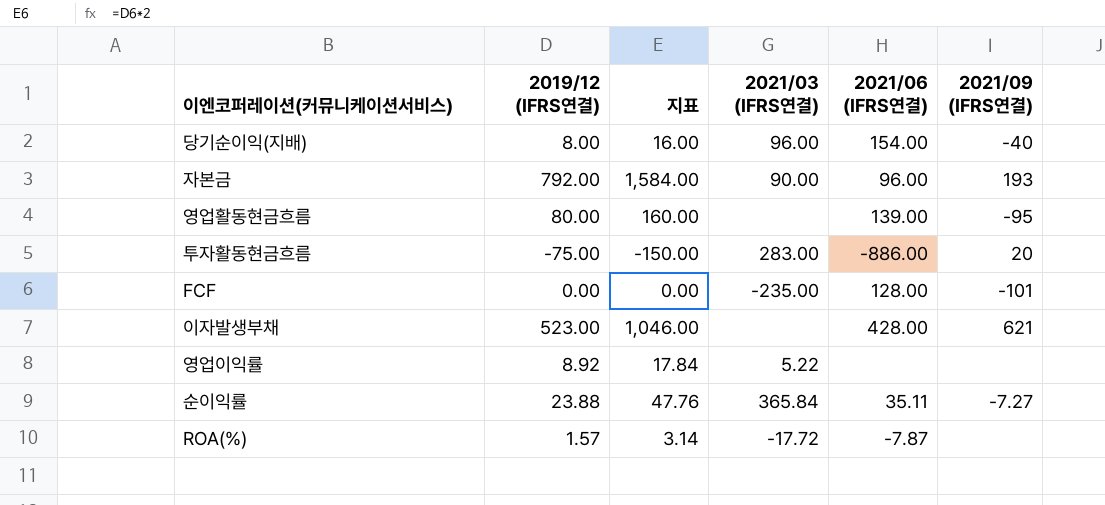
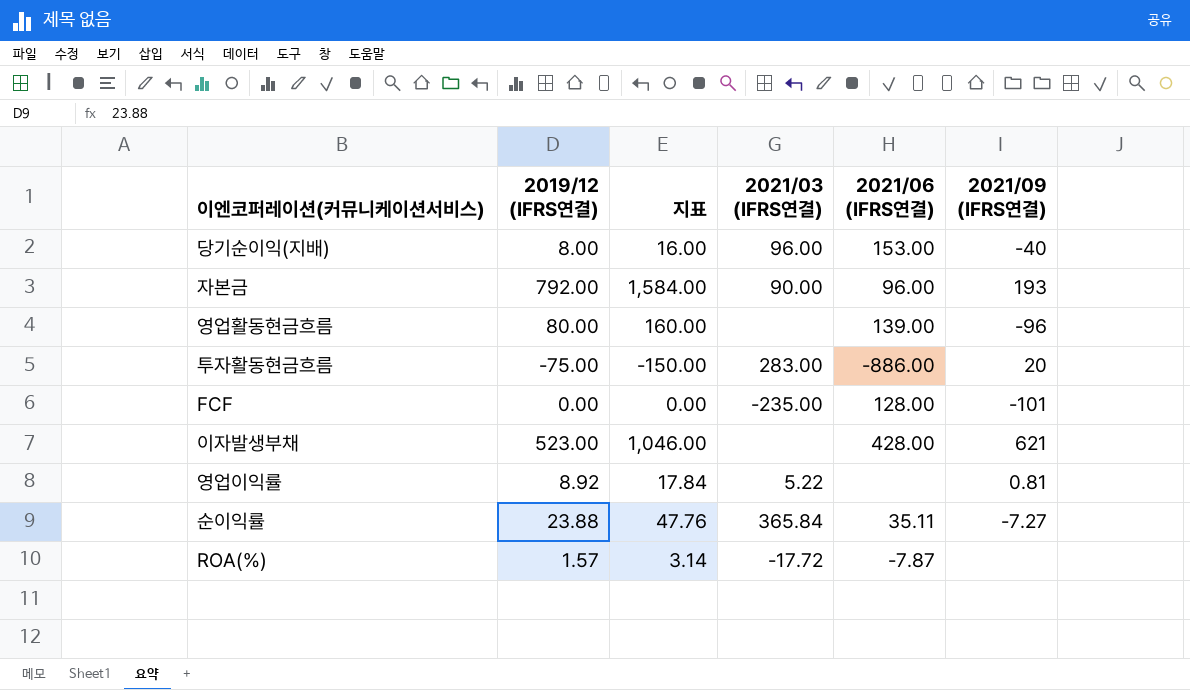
당기순이익(지배) | 2021/06 (IFRS연결): 154.00 -> 153.00
영업활동현금흐름 | 2021/09 (IFRS연결): -95 -> -96
영업이익률 | 2021/09 (IFRS연결): none -> 0.81

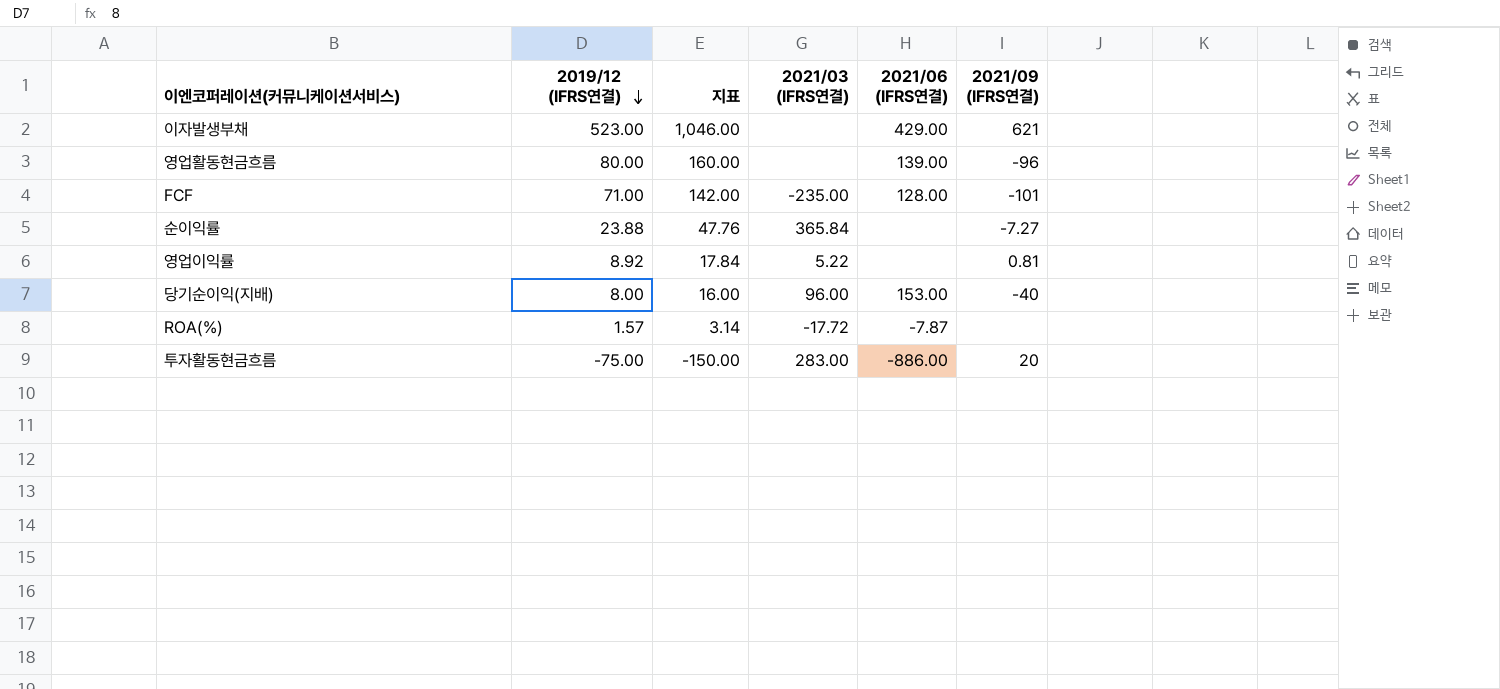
row order: none -> 2019/12 (IFRS연결) descending
row 자본금: 792.00 | 1,584.00 | 90.00 | 96.00 | 193 -> none
이자발생부채 | 2021/06 (IFRS연결): 428.00 -> 429.00
FCF | 2019/12 (IFRS연결): 0.00 -> 71.00
FCF | 지표: 0.00 -> 142.00
순이익률 | 2021/06 (IFRS연결): 35.11 -> none

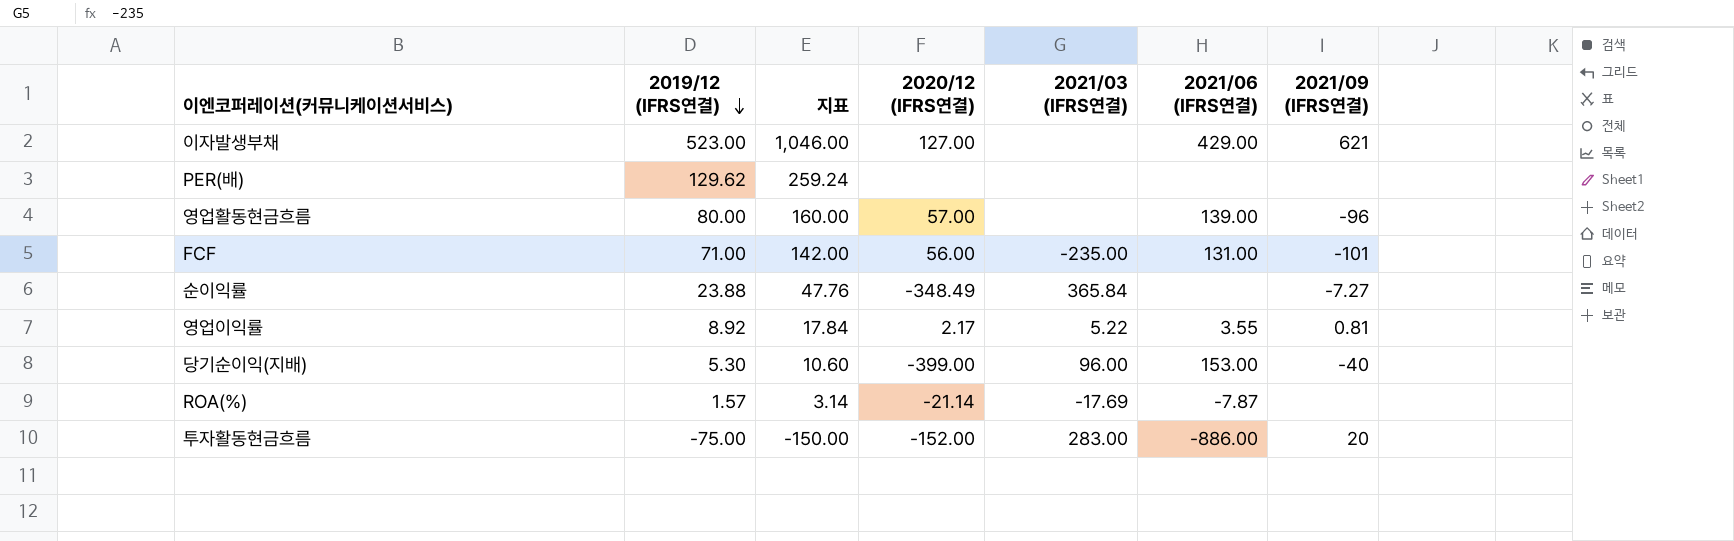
column 2020/12 (IFRS연결) | position: none -> 4
row PER(배): none -> 129.62 | 259.24 | none | none | none | none
FCF | 2021/06 (IFRS연결): 128.00 -> 131.00
영업이익률 | 2021/06 (IFRS연결): none -> 3.55
당기순이익(지배) | 2019/12 (IFRS연결): 8.00 -> 5.30
당기순이익(지배) | 지표: 16.00 -> 10.60
ROA(%) | 2021/03 (IFRS연결): -17.72 -> -17.69

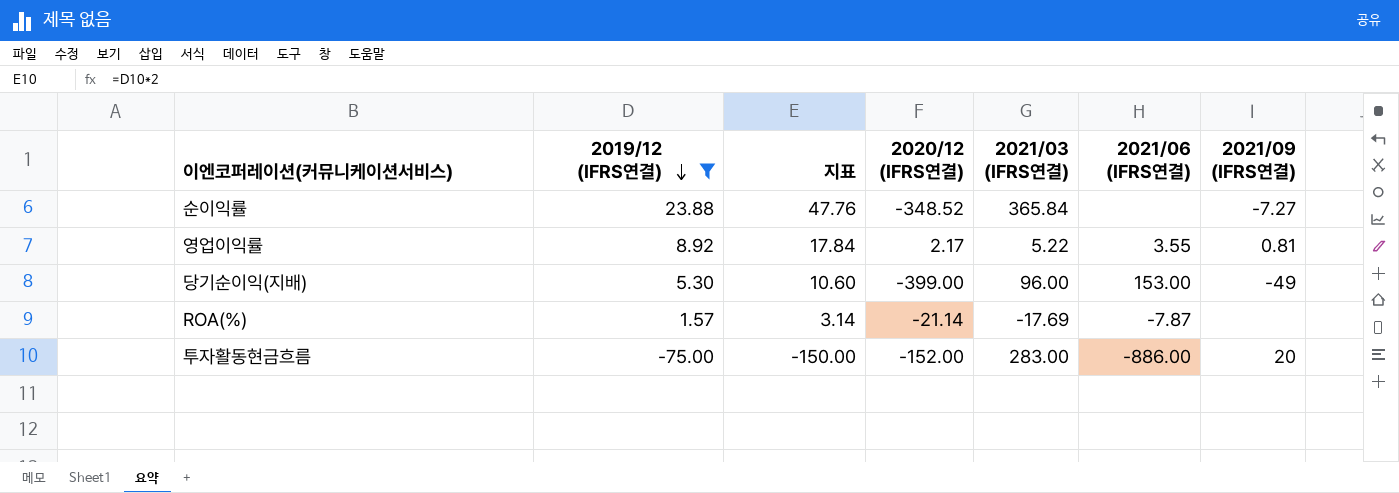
filter: none -> 2019/12 (IFRS연결) <= 23.88
순이익률 | 2020/12 (IFRS연결): -348.49 -> -348.52
당기순이익(지배) | 2021/09 (IFRS연결): -40 -> -49

